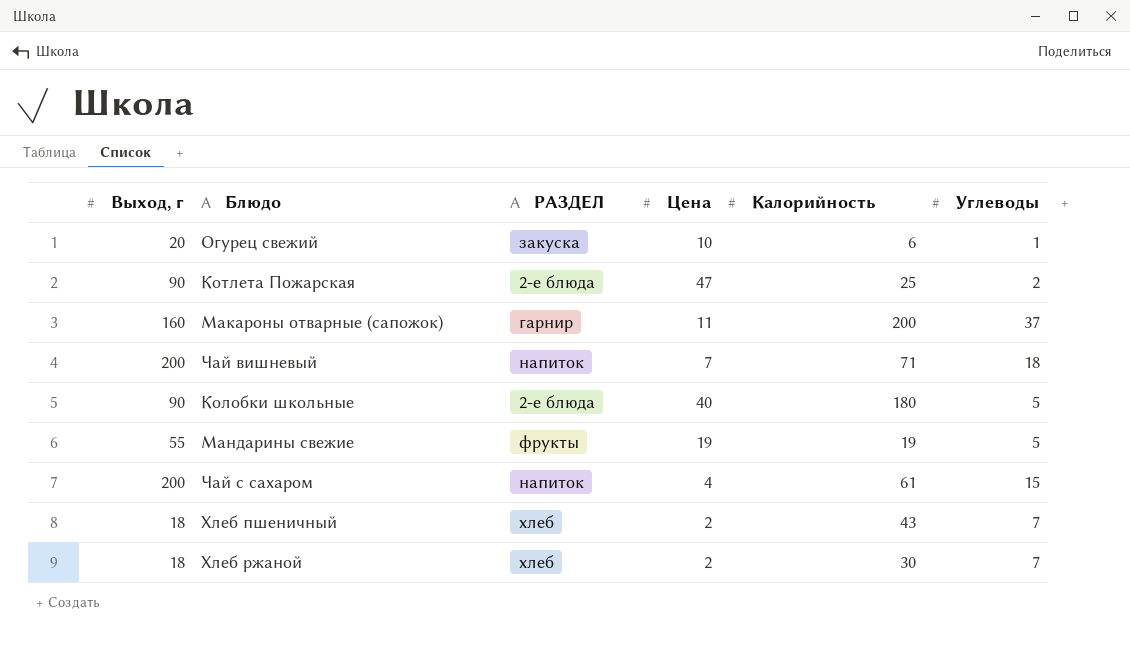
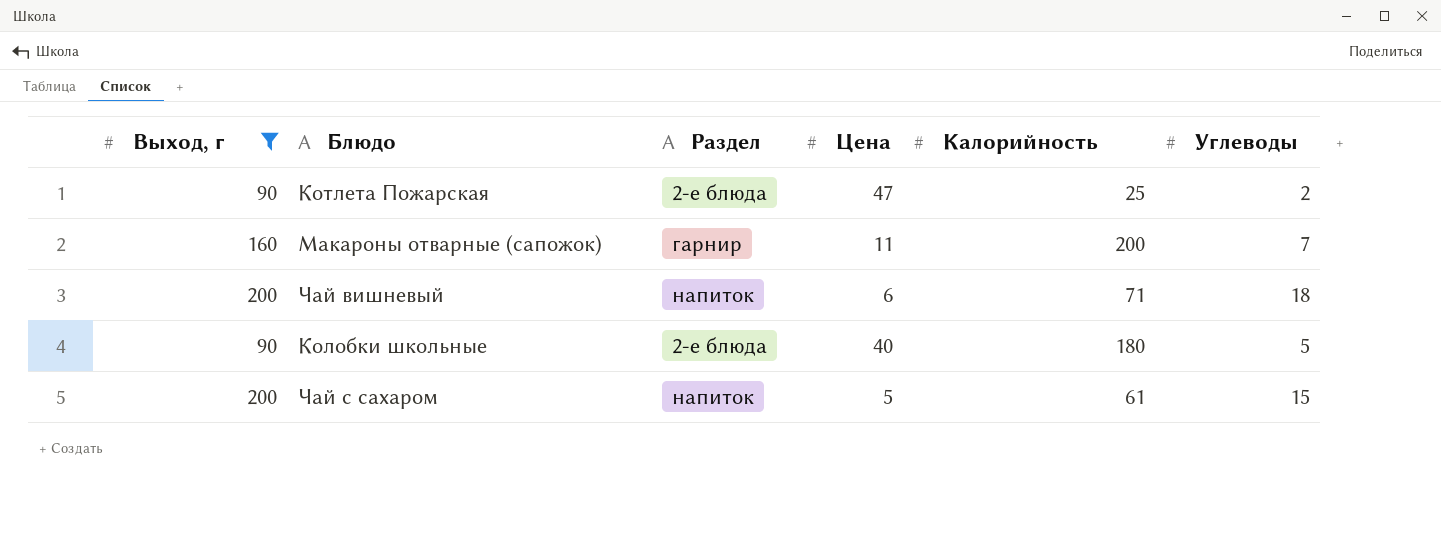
filter: none -> Выход, г >= 90
column name: РАЗДЕЛ -> Раздел
Макароны отварные (сапожок) | Углеводы: 37 -> 7
Чай вишневый | Цена: 7 -> 6
Чай с сахаром | Цена: 4 -> 5

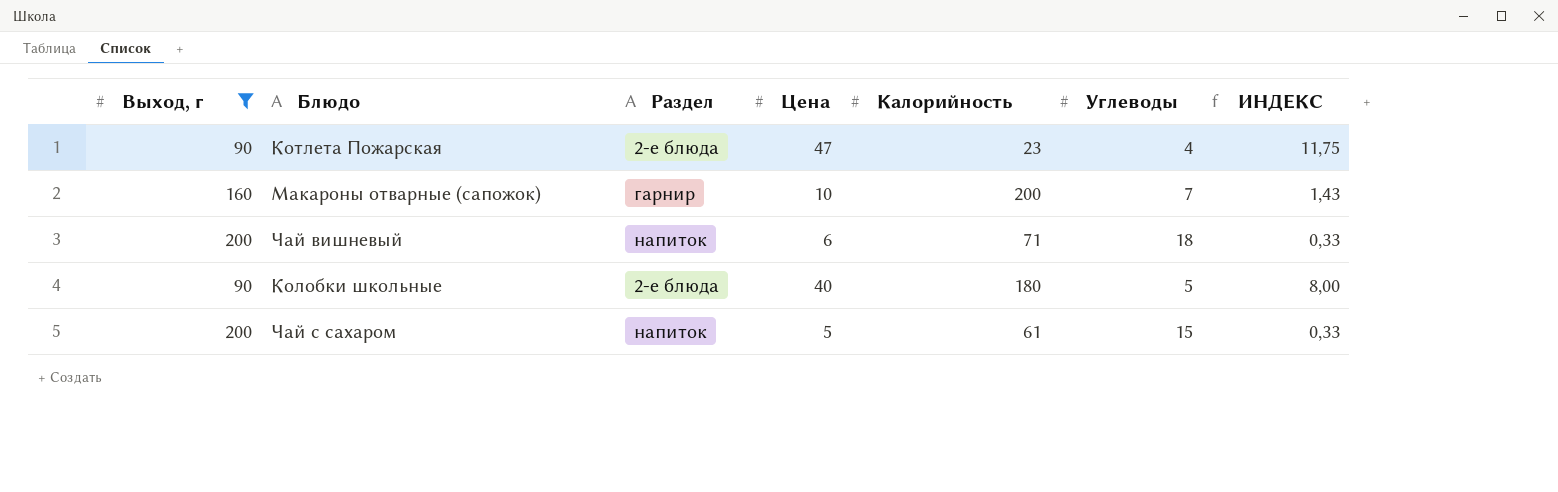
column ИНДЕКС | formula: none -> [Цена] / [Углеводы]
Котлета Пожарская | Калорийность: 25 -> 23
Котлета Пожарская | Углеводы: 2 -> 4
Макароны отварные (сапожок) | Цена: 11 -> 10

